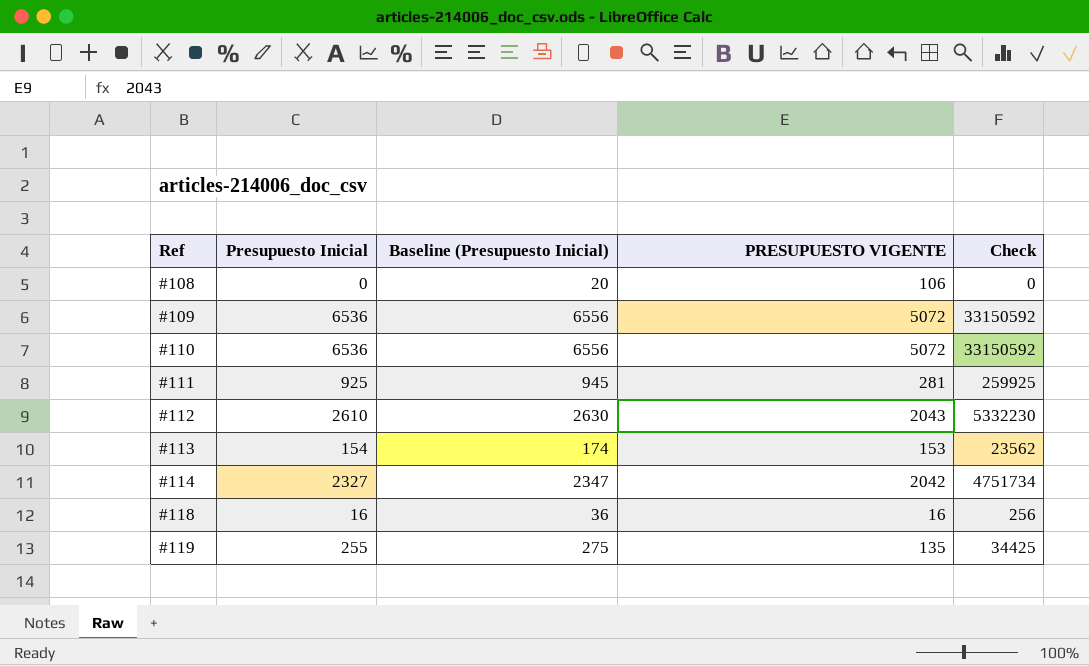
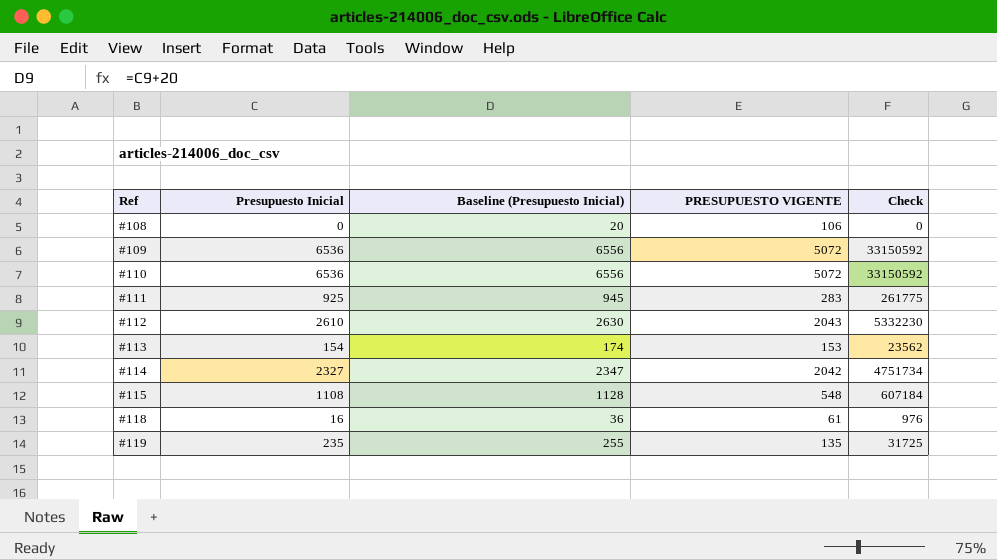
#111 | PRESUPUESTO VIGENTE: 281 -> 283
#111 | Check: 259925 -> 261775
row #115: none -> 1108 | 1128 | 548 | 607184
#118 | PRESUPUESTO VIGENTE: 16 -> 61
#118 | Check: 256 -> 976
#119 | Presupuesto Inicial: 255 -> 235
#119 | Baseline (Presupuesto Inicial): 275 -> 255
#119 | Check: 34425 -> 31725

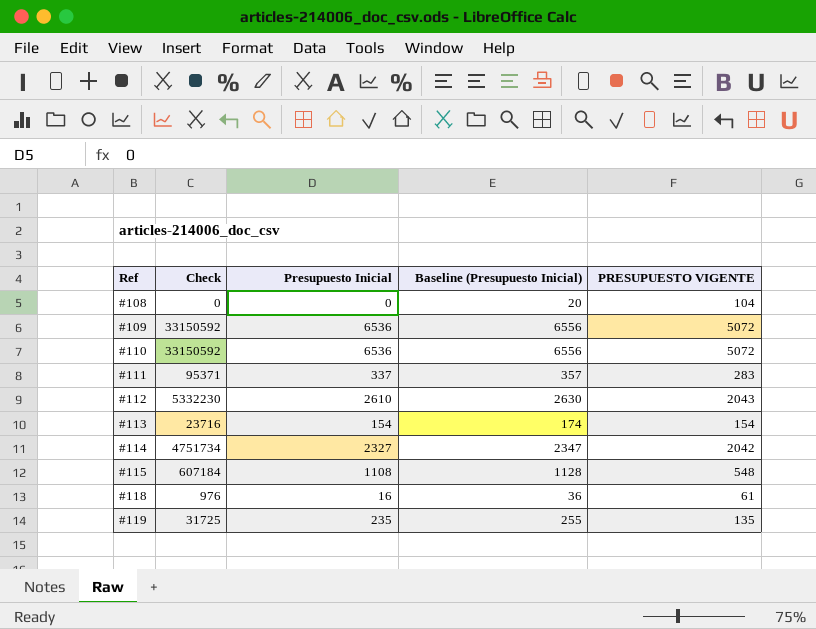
column Check | position: 5 -> 2
#108 | PRESUPUESTO VIGENTE: 106 -> 104
#111 | Check: 261775 -> 95371
#111 | Presupuesto Inicial: 925 -> 337
#111 | Baseline (Presupuesto Inicial): 945 -> 357
#113 | Check: 23562 -> 23716
#113 | PRESUPUESTO VIGENTE: 153 -> 154

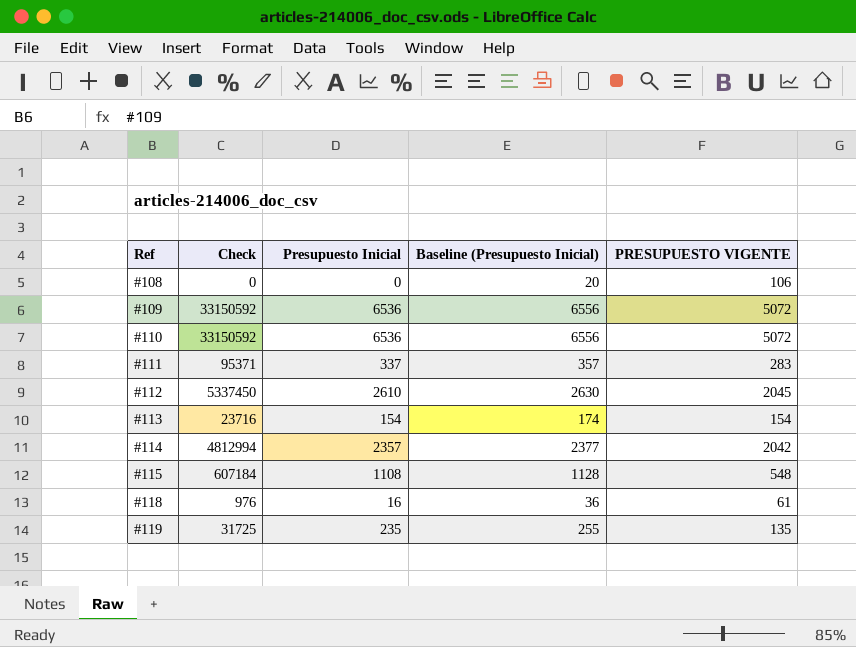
#108 | PRESUPUESTO VIGENTE: 104 -> 106
#112 | Check: 5332230 -> 5337450
#112 | PRESUPUESTO VIGENTE: 2043 -> 2045
#114 | Check: 4751734 -> 4812994
#114 | Presupuesto Inicial: 2327 -> 2357
#114 | Baseline (Presupuesto Inicial): 2347 -> 2377

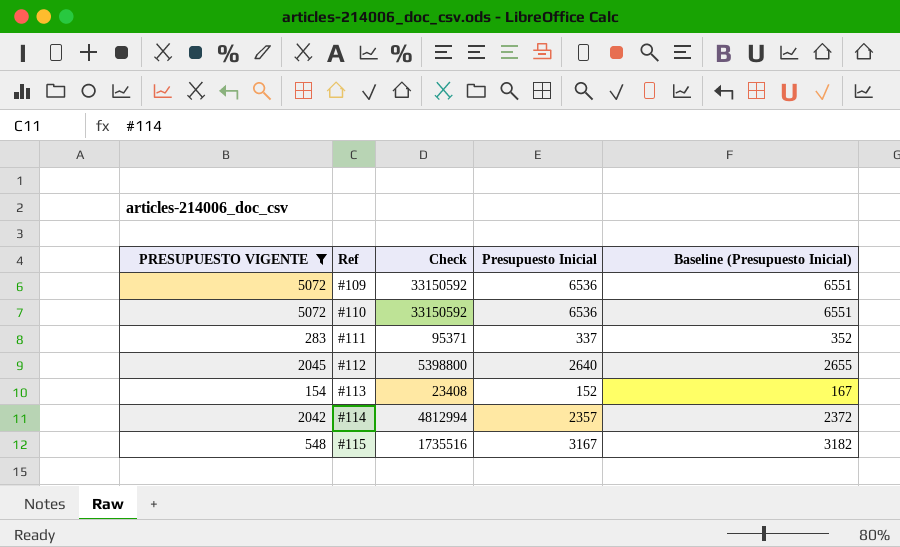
filter: none -> PRESUPUESTO VIGENTE >= 154
column PRESUPUESTO VIGENTE | position: 5 -> 1
column Baseline (Presupuesto Inicial) | formula: [Presupuesto Inicial] + 20 -> [Presupuesto Inicial] + 15
#112 | Check: 5337450 -> 5398800
#112 | Presupuesto Inicial: 2610 -> 2640
#113 | Check: 23716 -> 23408
#113 | Presupuesto Inicial: 154 -> 152
#115 | Check: 607184 -> 1735516
#115 | Presupuesto Inicial: 1108 -> 3167

